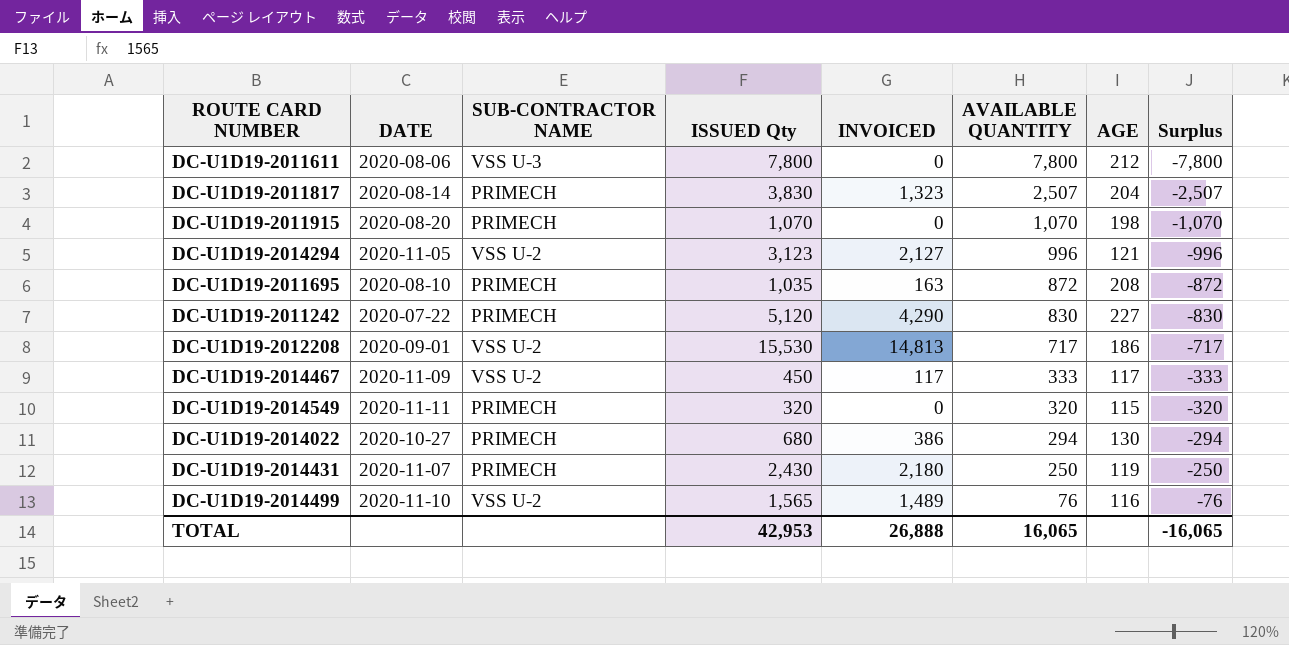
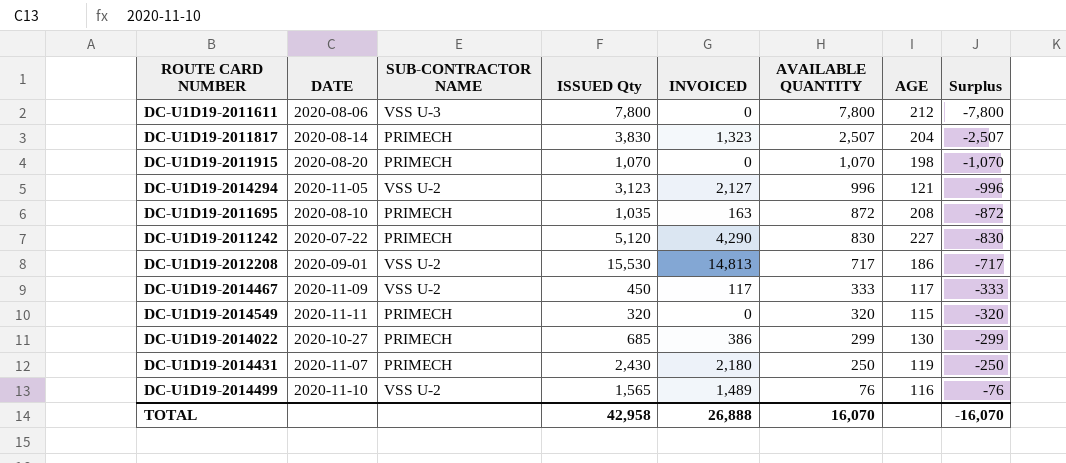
DC-U1D19-2014022 | ISSUED Qty: 680 -> 685
DC-U1D19-2014022 | AVAILABLE QUANTITY: 294 -> 299
DC-U1D19-2014022 | Surplus: -294 -> -299
TOTAL | ISSUED Qty: 42,953 -> 42,958
TOTAL | AVAILABLE QUANTITY: 16,065 -> 16,070
TOTAL | Surplus: -16,065 -> -16,070

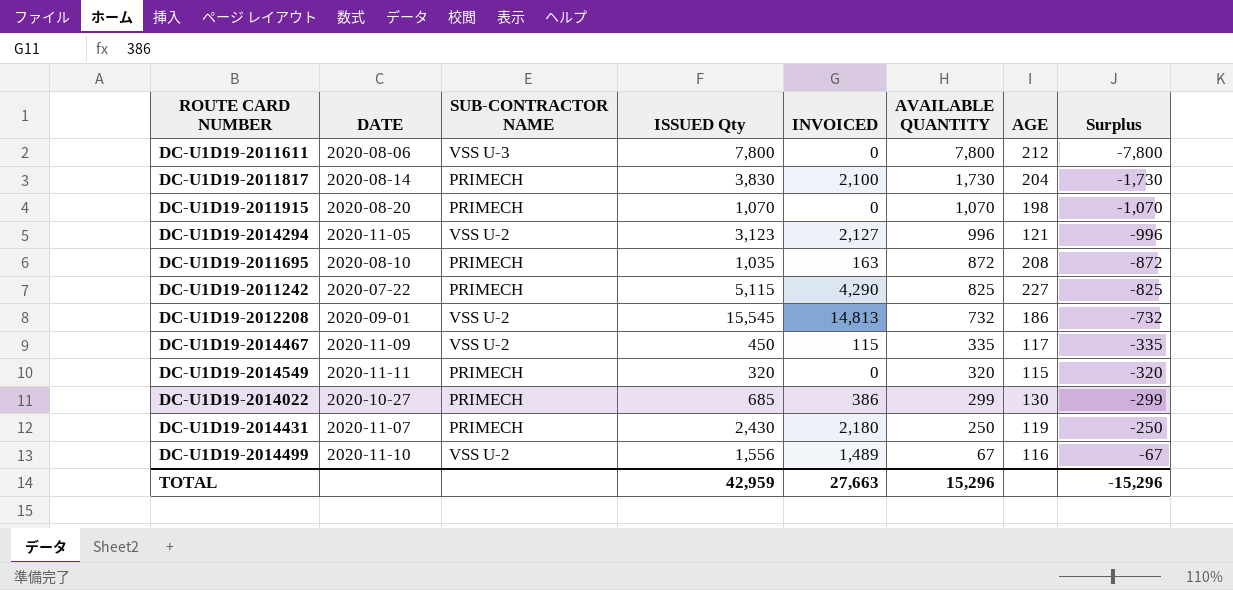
DC-U1D19-2011817 | INVOICED: 1,323 -> 2,100
DC-U1D19-2011817 | AVAILABLE QUANTITY: 2,507 -> 1,730
DC-U1D19-2011817 | Surplus: -2,507 -> -1,730
DC-U1D19-2011242 | ISSUED Qty: 5,120 -> 5,115
DC-U1D19-2011242 | AVAILABLE QUANTITY: 830 -> 825
DC-U1D19-2011242 | Surplus: -830 -> -825
DC-U1D19-2012208 | ISSUED Qty: 15,530 -> 15,545
DC-U1D19-2012208 | AVAILABLE QUANTITY: 717 -> 732
DC-U1D19-2012208 | Surplus: -717 -> -732
DC-U1D19-2014467 | INVOICED: 117 -> 115
DC-U1D19-2014467 | AVAILABLE QUANTITY: 333 -> 335
DC-U1D19-2014467 | Surplus: -333 -> -335
DC-U1D19-2014499 | ISSUED Qty: 1,565 -> 1,556
DC-U1D19-2014499 | AVAILABLE QUANTITY: 76 -> 67
DC-U1D19-2014499 | Surplus: -76 -> -67
TOTAL | ISSUED Qty: 42,958 -> 42,959
TOTAL | INVOICED: 26,888 -> 27,663
TOTAL | AVAILABLE QUANTITY: 16,070 -> 15,296
TOTAL | Surplus: -16,070 -> -15,296

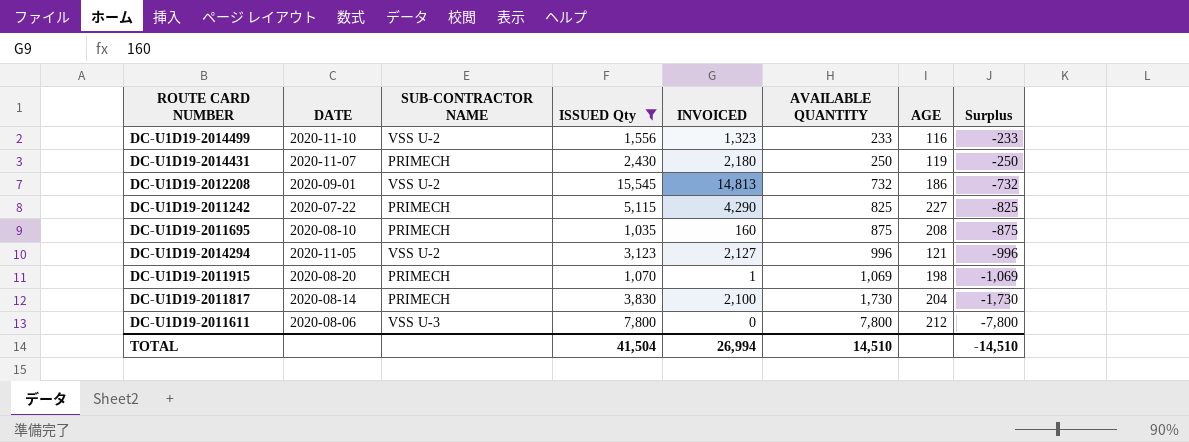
filter: none -> ISSUED Qty >= 1,035
row order: AVAILABLE QUANTITY descending -> AVAILABLE QUANTITY ascending
DC-U1D19-2014499 | INVOICED: 1,489 -> 1,323
DC-U1D19-2014499 | AVAILABLE QUANTITY: 67 -> 233
DC-U1D19-2014499 | Surplus: -67 -> -233
DC-U1D19-2011695 | INVOICED: 163 -> 160
DC-U1D19-2011695 | AVAILABLE QUANTITY: 872 -> 875
DC-U1D19-2011695 | Surplus: -872 -> -875
DC-U1D19-2011915 | INVOICED: 0 -> 1
DC-U1D19-2011915 | AVAILABLE QUANTITY: 1,070 -> 1,069
DC-U1D19-2011915 | Surplus: -1,070 -> -1,069
TOTAL | ISSUED Qty: 42,959 -> 41,504
TOTAL | INVOICED: 27,663 -> 26,994
TOTAL | AVAILABLE QUANTITY: 15,296 -> 14,510
TOTAL | Surplus: -15,296 -> -14,510

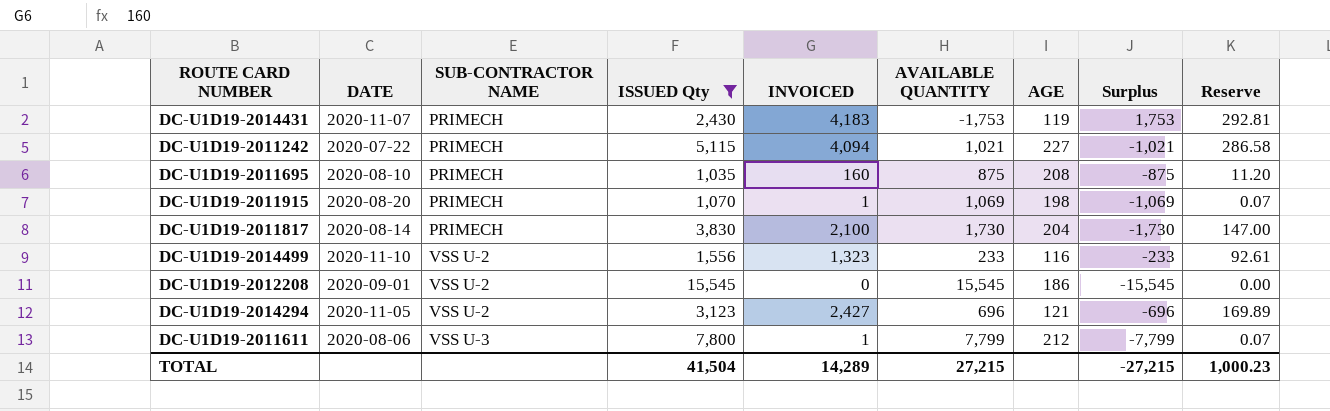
row order: AVAILABLE QUANTITY ascending -> SUB-CONTRACTOR NAME ascending
column Reserve | formula: none -> [INVOICED] * 0.07
DC-U1D19-2014431 | INVOICED: 2,180 -> 4,183
DC-U1D19-2014431 | AVAILABLE QUANTITY: 250 -> -1,753
DC-U1D19-2014431 | Surplus: -250 -> 1,753
DC-U1D19-2011242 | INVOICED: 4,290 -> 4,094
DC-U1D19-2011242 | AVAILABLE QUANTITY: 825 -> 1,021
DC-U1D19-2011242 | Surplus: -825 -> -1,021
DC-U1D19-2012208 | INVOICED: 14,813 -> 0
DC-U1D19-2012208 | AVAILABLE QUANTITY: 732 -> 15,545
DC-U1D19-2012208 | Surplus: -732 -> -15,545
DC-U1D19-2014294 | INVOICED: 2,127 -> 2,427
DC-U1D19-2014294 | AVAILABLE QUANTITY: 996 -> 696
DC-U1D19-2014294 | Surplus: -996 -> -696
DC-U1D19-2011611 | INVOICED: 0 -> 1
DC-U1D19-2011611 | AVAILABLE QUANTITY: 7,800 -> 7,799
DC-U1D19-2011611 | Surplus: -7,800 -> -7,799
TOTAL | INVOICED: 26,994 -> 14,289
TOTAL | AVAILABLE QUANTITY: 14,510 -> 27,215
TOTAL | Surplus: -14,510 -> -27,215

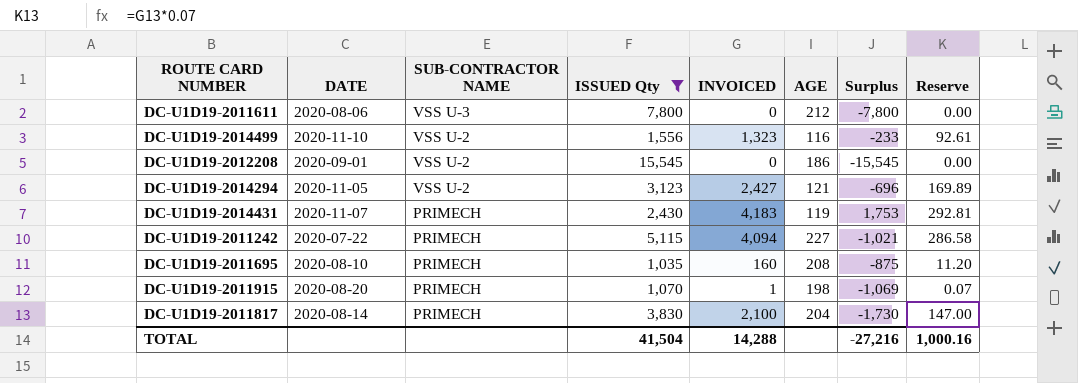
row order: SUB-CONTRACTOR NAME ascending -> SUB-CONTRACTOR NAME descending
column AVAILABLE QUANTITY | formula: [ISSUED Qty] - [INVOICED] -> none
DC-U1D19-2011611 | INVOICED: 1 -> 0
DC-U1D19-2011611 | Surplus: -7,799 -> -7,800
DC-U1D19-2011611 | Reserve: 0.07 -> 0.00
TOTAL | INVOICED: 14,289 -> 14,288
TOTAL | Surplus: -27,215 -> -27,216
TOTAL | Reserve: 1,000.23 -> 1,000.16

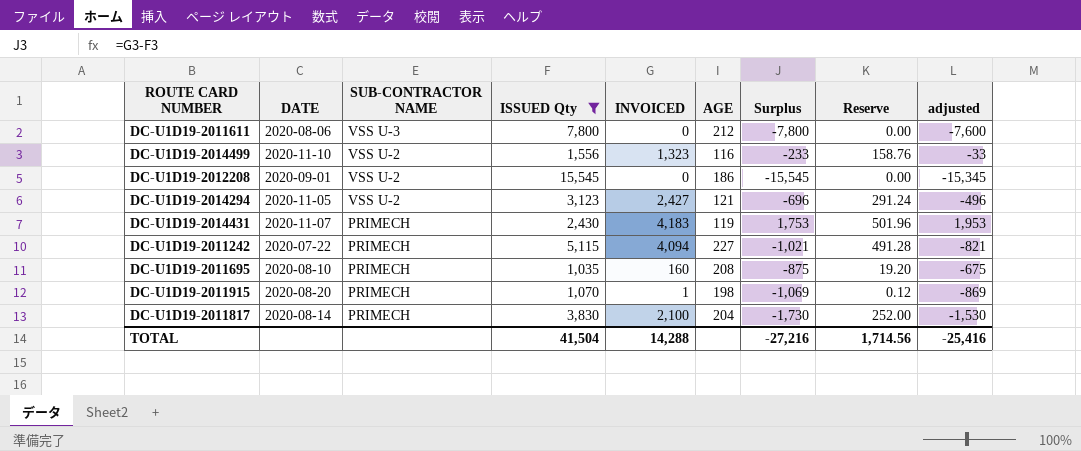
column Reserve | formula: [INVOICED] * 0.07 -> [INVOICED] * 0.12
column adjusted | formula: none -> [Surplus] + 200
TOTAL | Reserve: 1,000.16 -> 1,714.56

